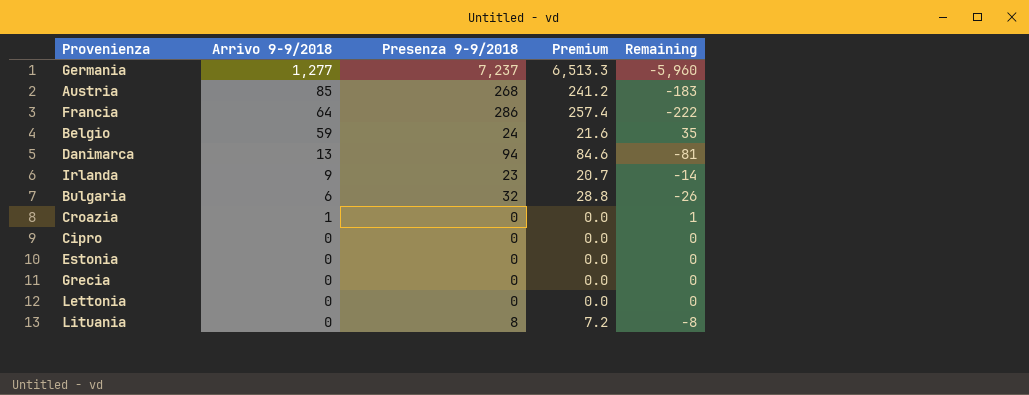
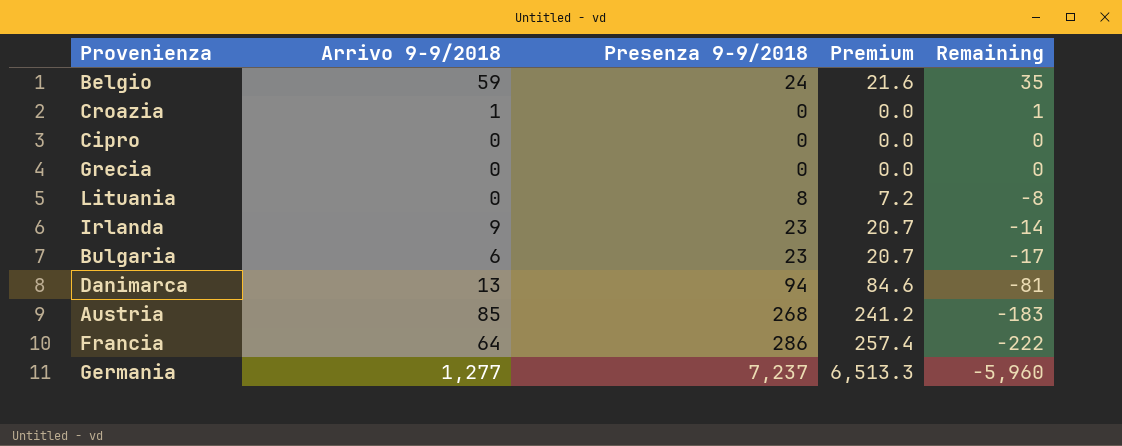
row order: Arrivo 9-9/2018 descending -> Remaining descending
row Estonia: 0 | 0 | 0.0 | 0 -> none
row Lettonia: 0 | 0 | 0.0 | 0 -> none
Bulgaria | Presenza 9-9/2018: 32 -> 23
Bulgaria | Premium: 28.8 -> 20.7
Bulgaria | Remaining: -26 -> -17

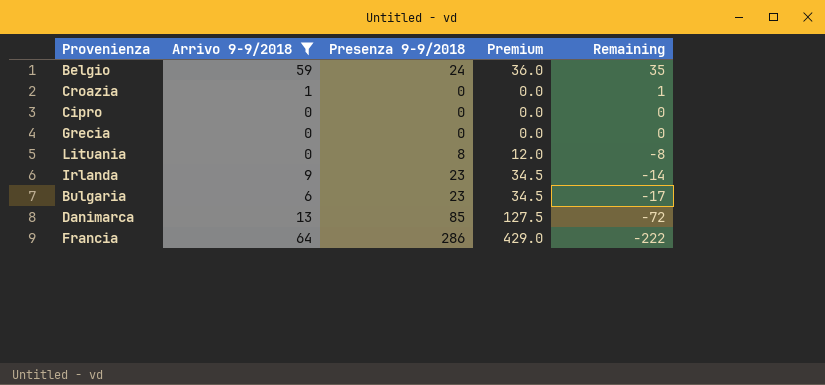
filter: none -> Arrivo 9-9/2018 <= 64
column Premium | formula: [Presenza 9-9/2018] * 0.9 -> [Presenza 9-9/2018] * 1.5
Danimarca | Presenza 9-9/2018: 94 -> 85
Danimarca | Remaining: -81 -> -72

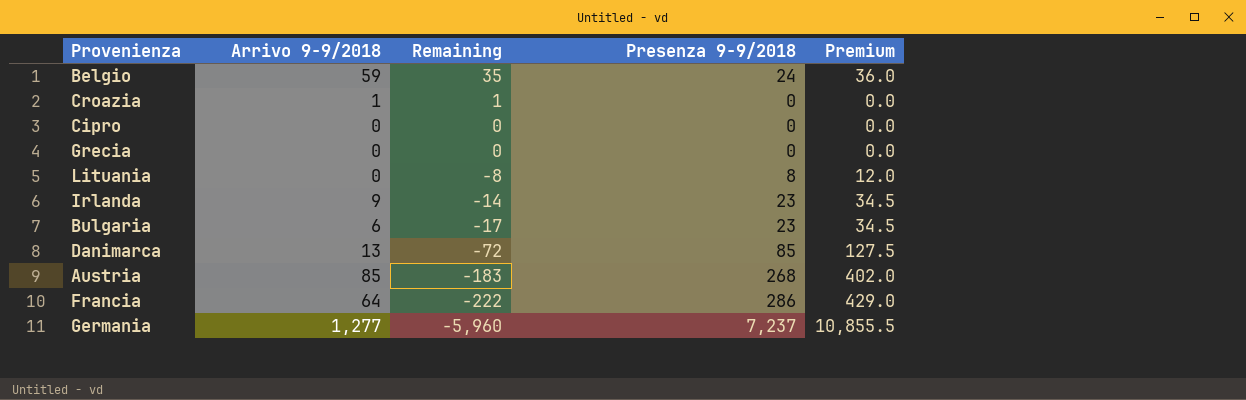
filter: Arrivo 9-9/2018 <= 64 -> none
column Remaining | position: 5 -> 3

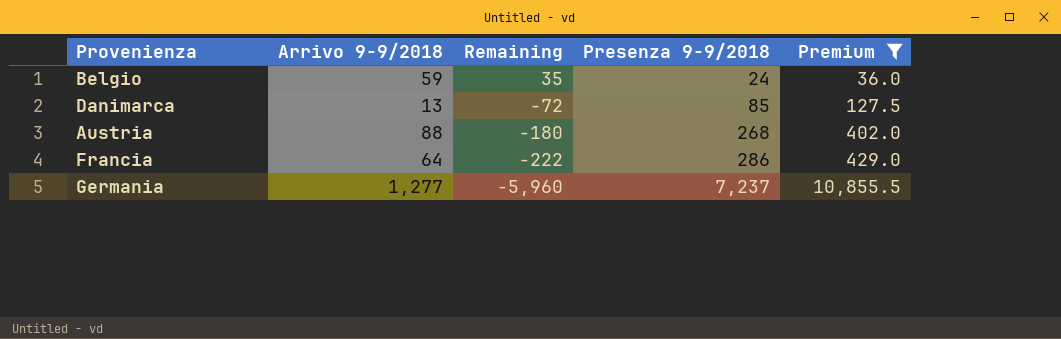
filter: none -> Premium >= 36.0
Austria | Arrivo 9-9/2018: 85 -> 88
Austria | Remaining: -183 -> -180

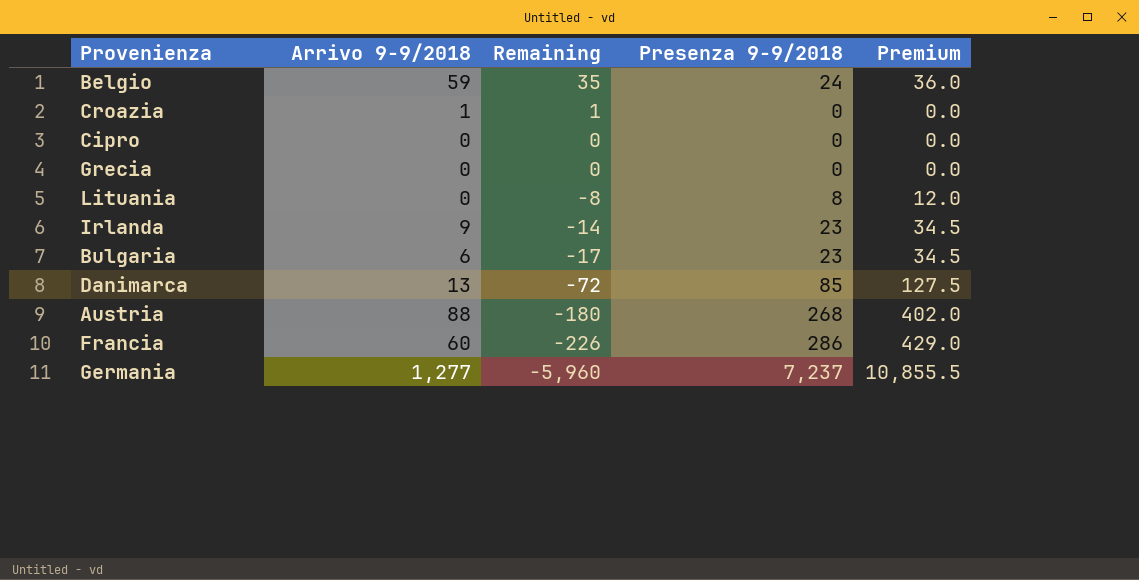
filter: Premium >= 36.0 -> none
Francia | Arrivo 9-9/2018: 64 -> 60
Francia | Remaining: -222 -> -226

